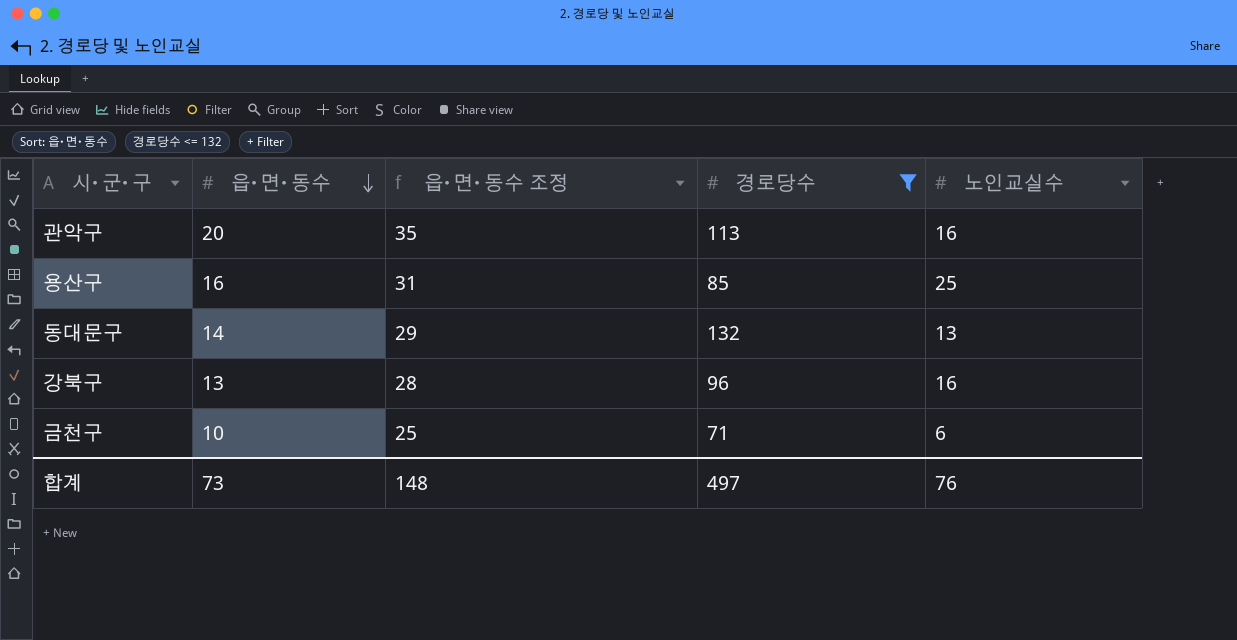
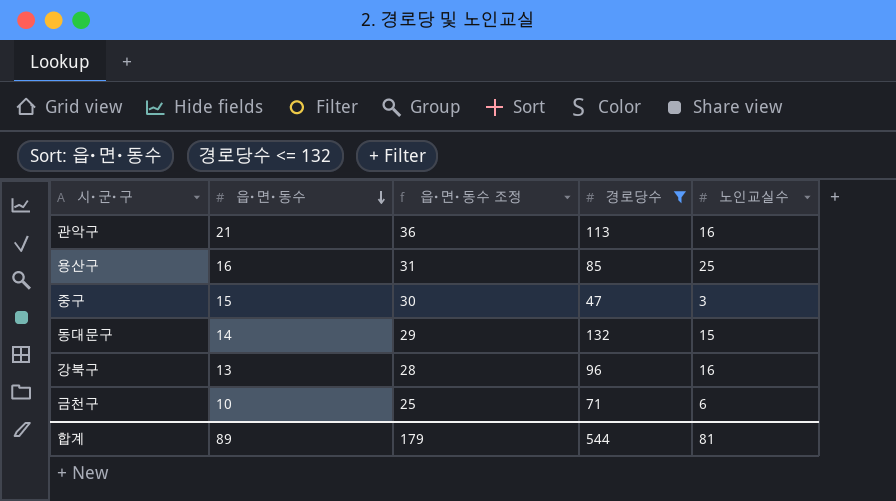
관악구 | 읍･면･동수: 20 -> 21
관악구 | 읍･면･동수 조정: 35 -> 36
row 중구: none -> 15 | 30 | 47 | 3
동대문구 | 노인교실수: 13 -> 15
합계 | 읍･면･동수: 73 -> 89
합계 | 읍･면･동수 조정: 148 -> 179
합계 | 경로당수: 497 -> 544
합계 | 노인교실수: 76 -> 81

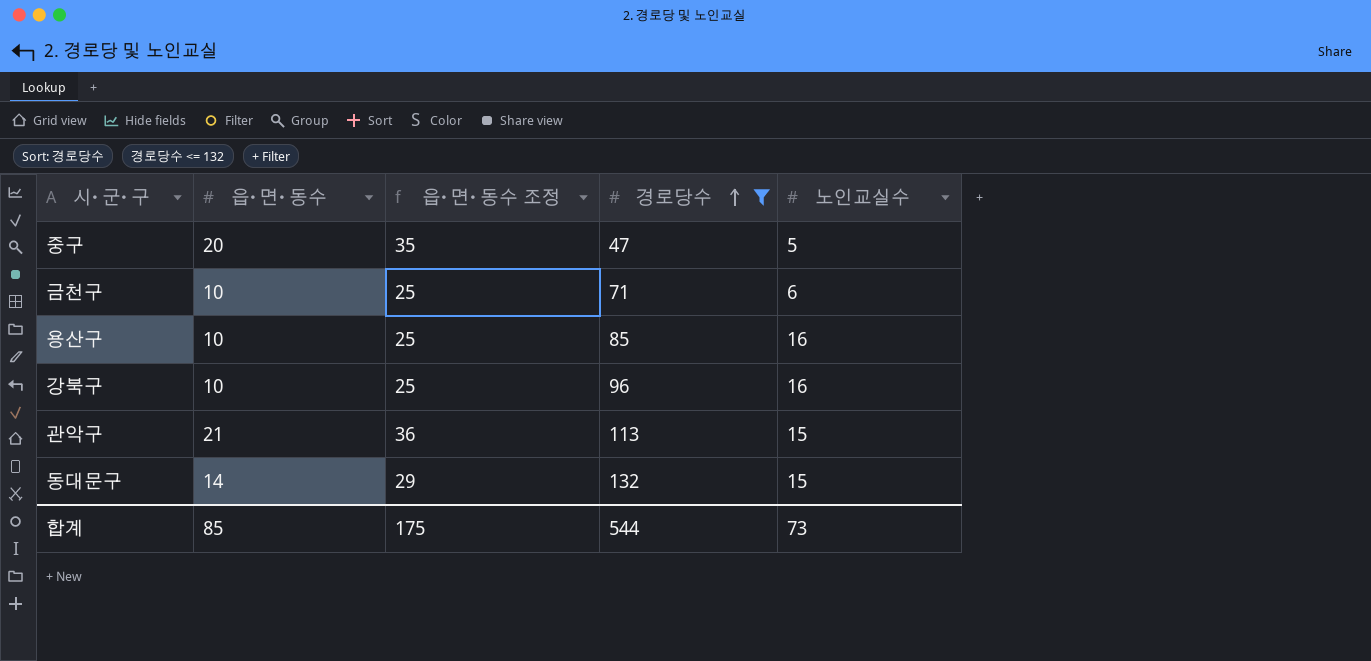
row order: 읍･면･동수 descending -> 경로당수 ascending
중구 | 읍･면･동수: 15 -> 20
중구 | 읍･면･동수 조정: 30 -> 35
중구 | 노인교실수: 3 -> 5
용산구 | 읍･면･동수: 16 -> 10
용산구 | 읍･면･동수 조정: 31 -> 25
용산구 | 노인교실수: 25 -> 16
강북구 | 읍･면･동수: 13 -> 10
강북구 | 읍･면･동수 조정: 28 -> 25
관악구 | 노인교실수: 16 -> 15
합계 | 읍･면･동수: 89 -> 85
합계 | 읍･면･동수 조정: 179 -> 175
합계 | 노인교실수: 81 -> 73

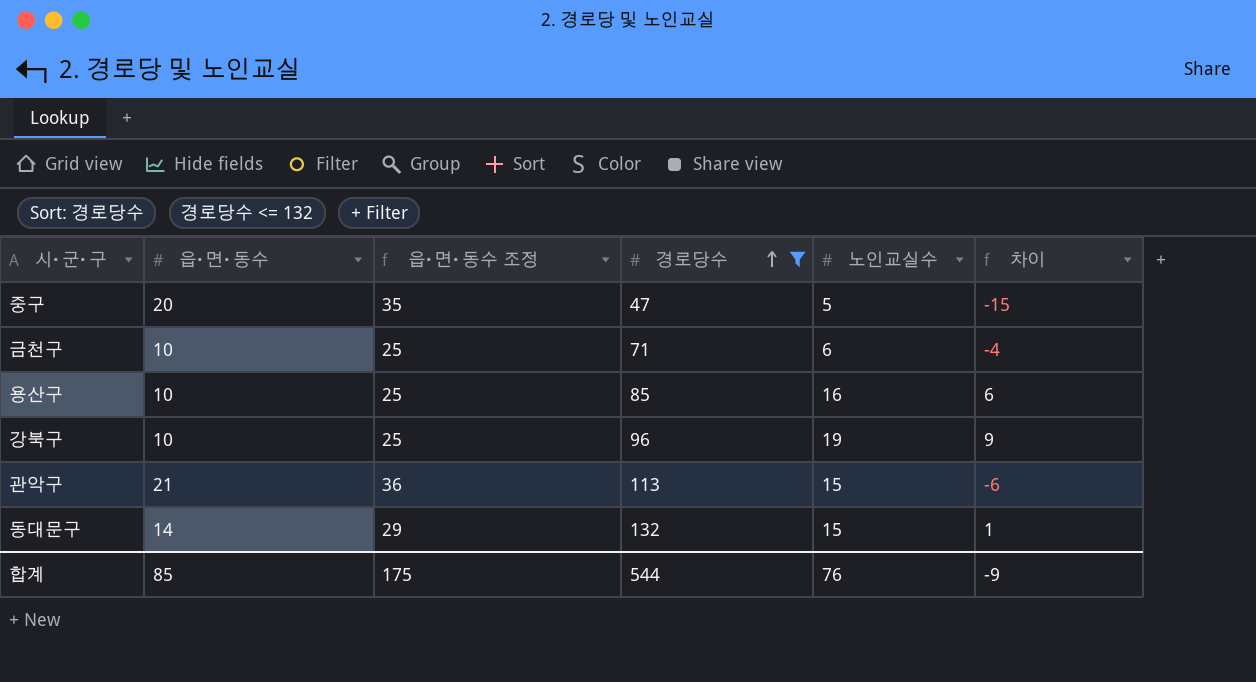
column 차이 | formula: none -> [노인교실수] - [읍･면･동수]
강북구 | 노인교실수: 16 -> 19
합계 | 노인교실수: 73 -> 76

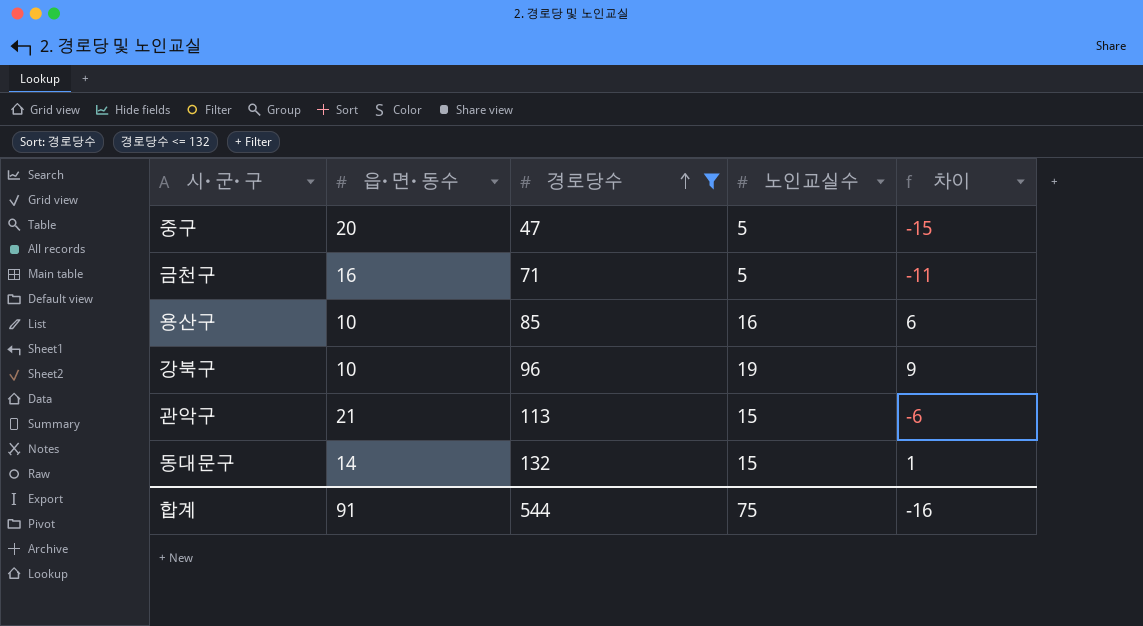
column 읍･면･동수 조정 | formula: [읍･면･동수] + 15 -> none
금천구 | 읍･면･동수: 10 -> 16
금천구 | 노인교실수: 6 -> 5
금천구 | 차이: -4 -> -11
합계 | 읍･면･동수: 85 -> 91
합계 | 노인교실수: 76 -> 75
합계 | 차이: -9 -> -16

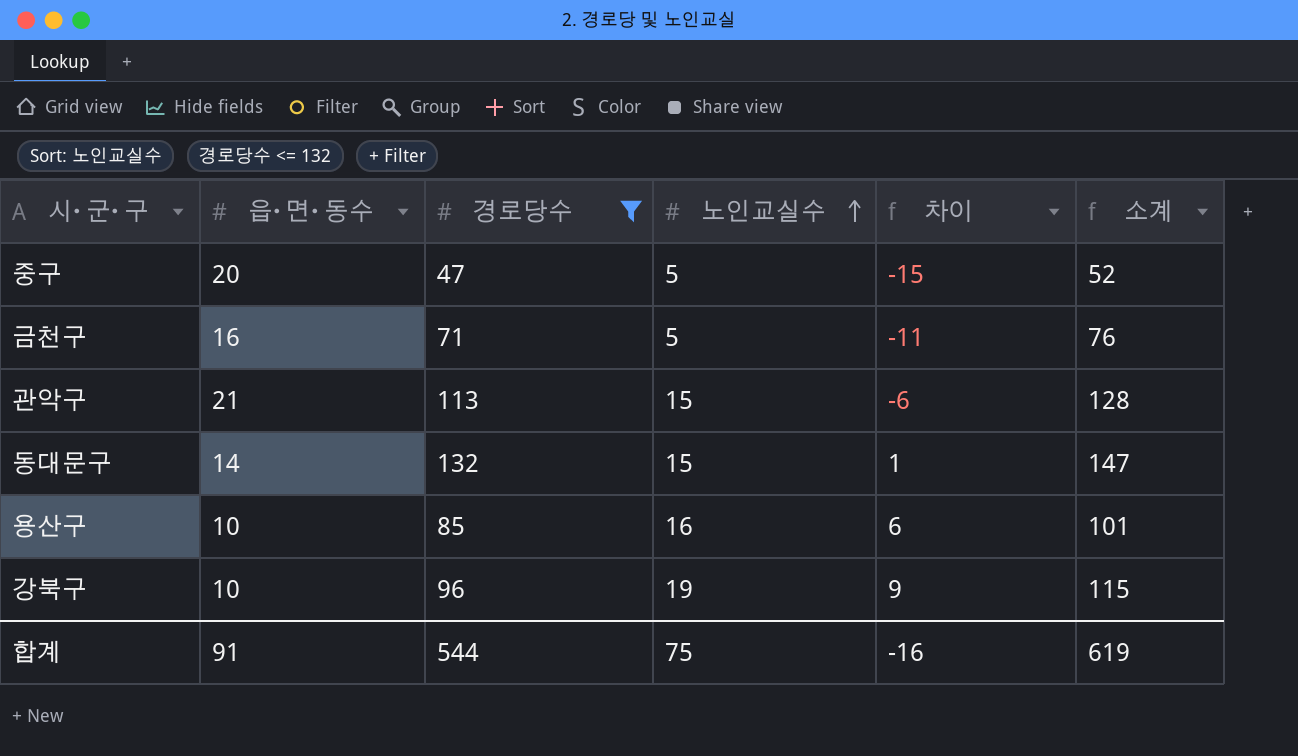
row order: 경로당수 ascending -> 노인교실수 ascending
column 소계 | formula: none -> [경로당수] + [노인교실수]

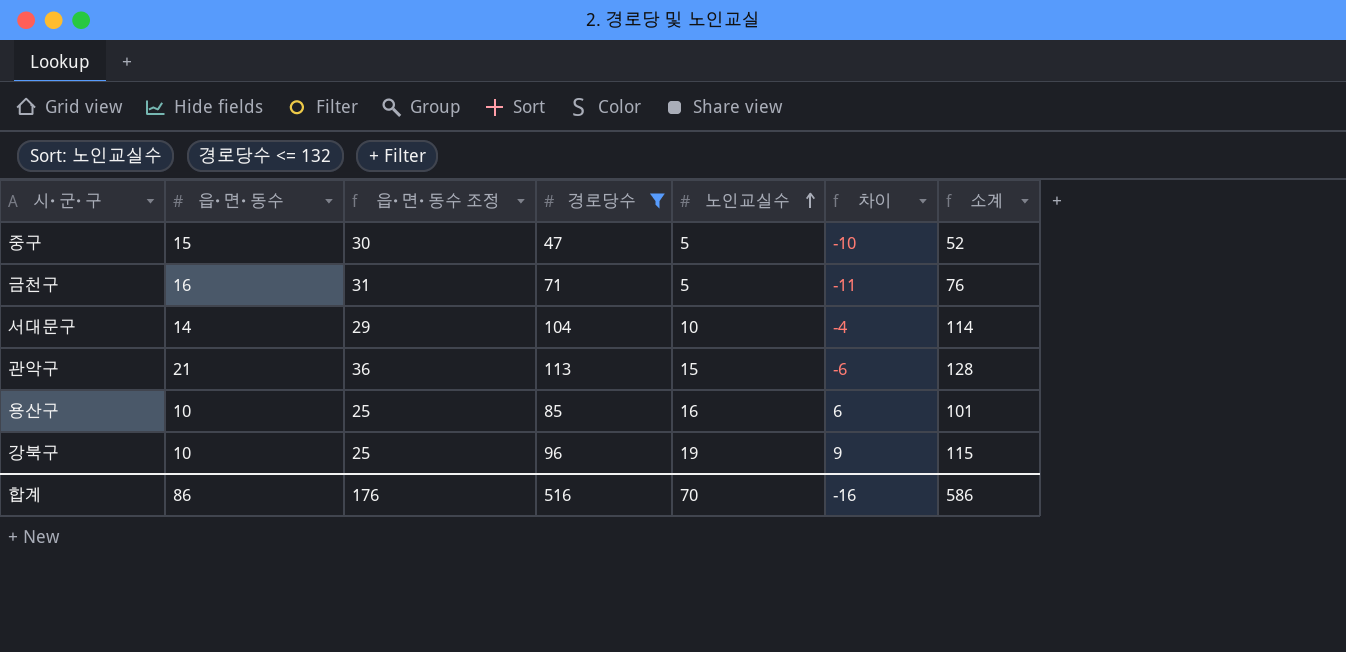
column 읍･면･동수 조정 | formula: none -> [읍･면･동수] + 15
row 동대문구: 14 | 132 | 15 | 1 | 147 -> none
중구 | 읍･면･동수: 20 -> 15
중구 | 차이: -15 -> -10
row 서대문구: none -> 14 | 29 | 104 | 10 | -4 | 114
합계 | 읍･면･동수: 91 -> 86
합계 | 경로당수: 544 -> 516
합계 | 노인교실수: 75 -> 70
합계 | 소계: 619 -> 586

